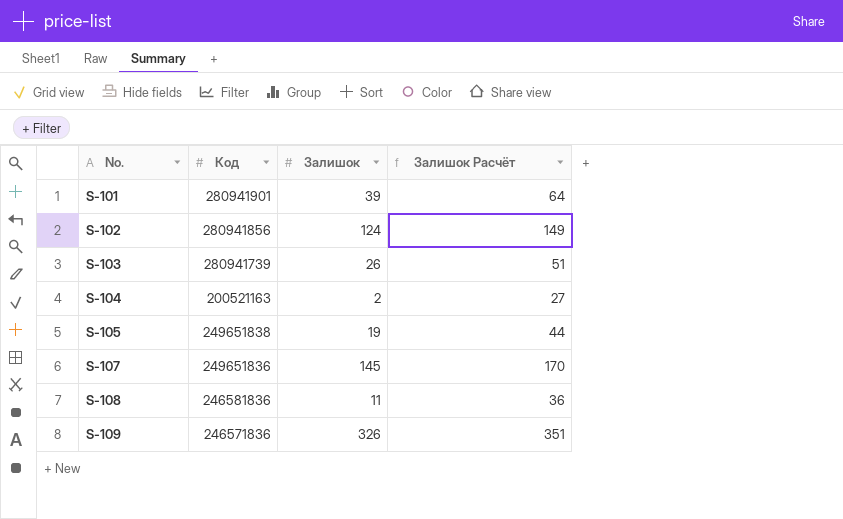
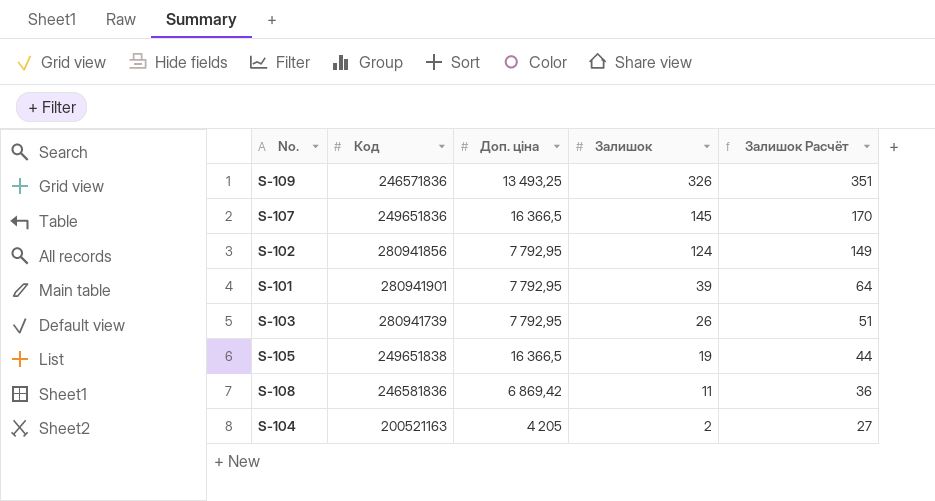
row order: No. ascending -> Залишок descending
column Доп. ціна | position: none -> 3

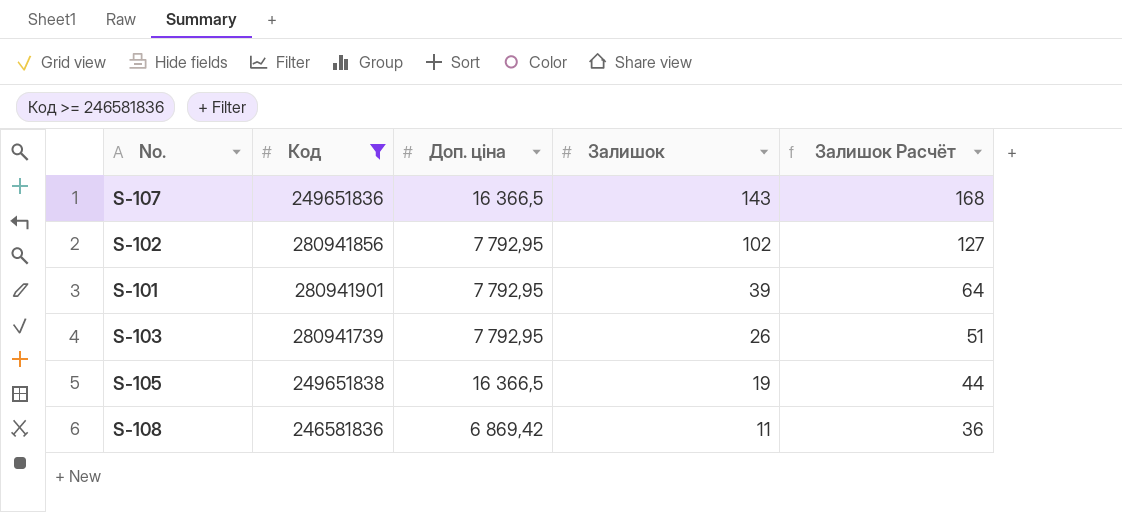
filter: none -> Код >= 246581836
S-107 | Залишок: 145 -> 143
S-107 | Залишок Расчёт: 170 -> 168
S-102 | Залишок: 124 -> 102
S-102 | Залишок Расчёт: 149 -> 127

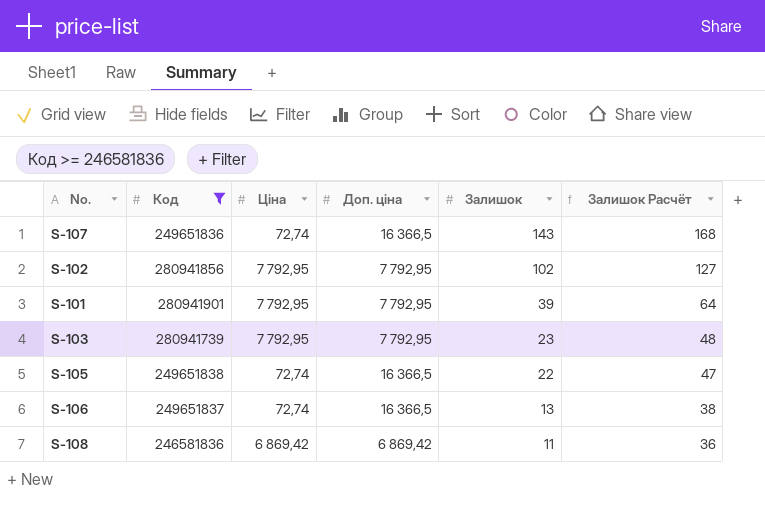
column Ціна | position: none -> 3
S-103 | Залишок: 26 -> 23
S-103 | Залишок Расчёт: 51 -> 48
S-105 | Залишок: 19 -> 22
S-105 | Залишок Расчёт: 44 -> 47
row S-106: none -> 249651837 | 72,74 | 16 366,5 | 13 | 38

